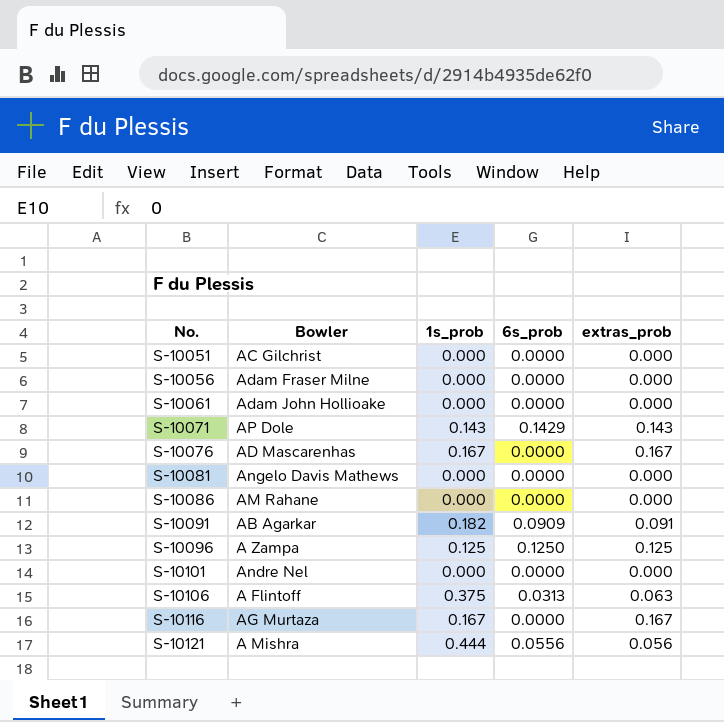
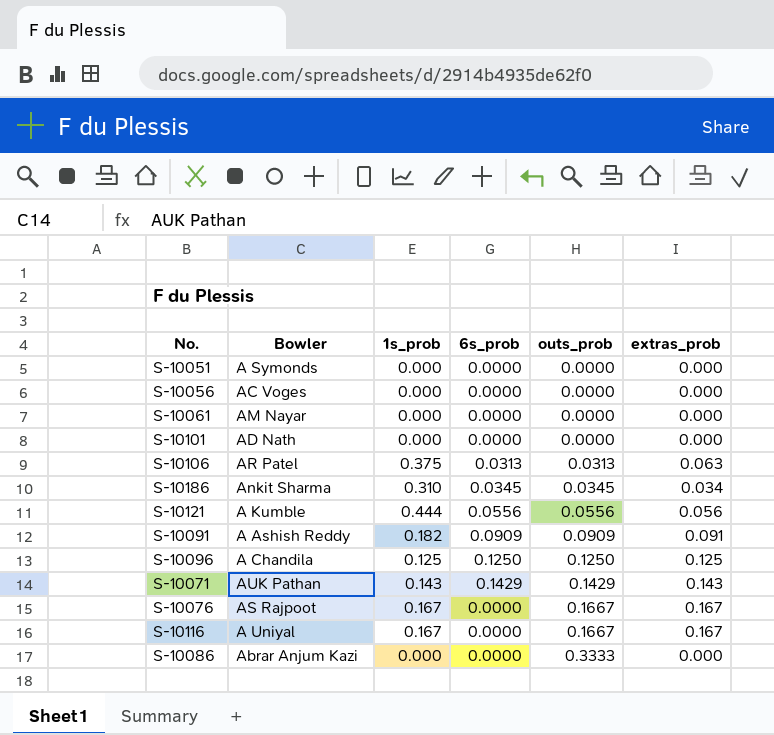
row order: No. ascending -> outs_prob ascending
column outs_prob | position: none -> 5
row S-10081: Angelo Davis Mathews | 0.000 | 0.0000 | 0.000 -> none
S-10051 | Bowler: AC Gilchrist -> A Symonds
S-10056 | Bowler: Adam Fraser Milne -> AC Voges
S-10061 | Bowler: Adam John Hollioake -> AM Nayar
S-10101 | Bowler: Andre Nel -> AD Nath
S-10106 | Bowler: A Flintoff -> AR Patel
row S-10186: none -> Ankit Sharma | 0.310 | 0.0345 | 0.0345 | 0.034
S-10121 | Bowler: A Mishra -> A Kumble
S-10091 | Bowler: AB Agarkar -> A Ashish Reddy
S-10096 | Bowler: A Zampa -> A Chandila
S-10071 | Bowler: AP Dole -> AUK Pathan
S-10076 | Bowler: AD Mascarenhas -> AS Rajpoot
S-10116 | Bowler: AG Murtaza -> A Uniyal
S-10086 | Bowler: AM Rahane -> Abrar Anjum Kazi

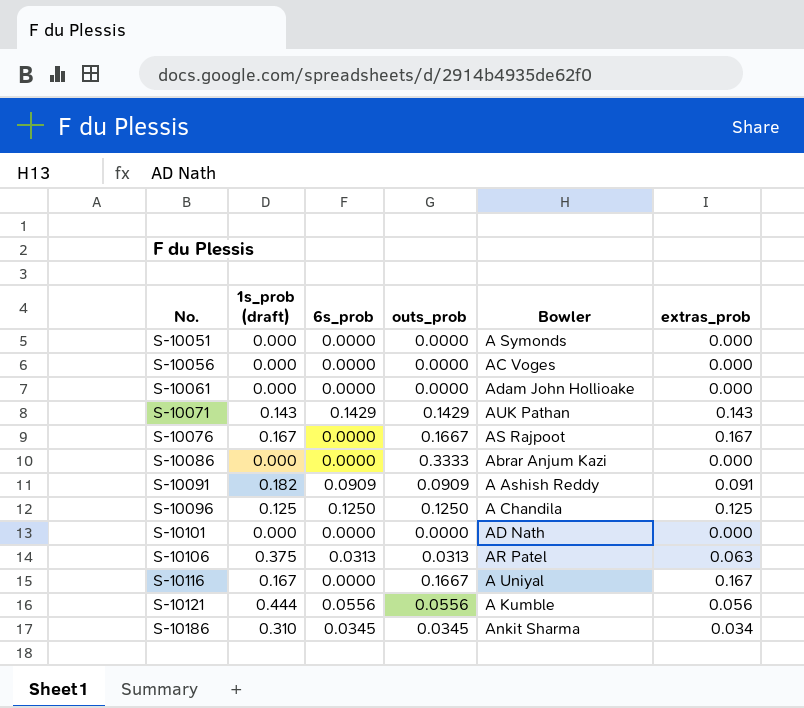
row order: outs_prob ascending -> No. ascending
column name: 1s_prob -> 1s_prob (draft)
column Bowler | position: 2 -> 5
S-10061 | Bowler: AM Nayar -> Adam John Hollioake

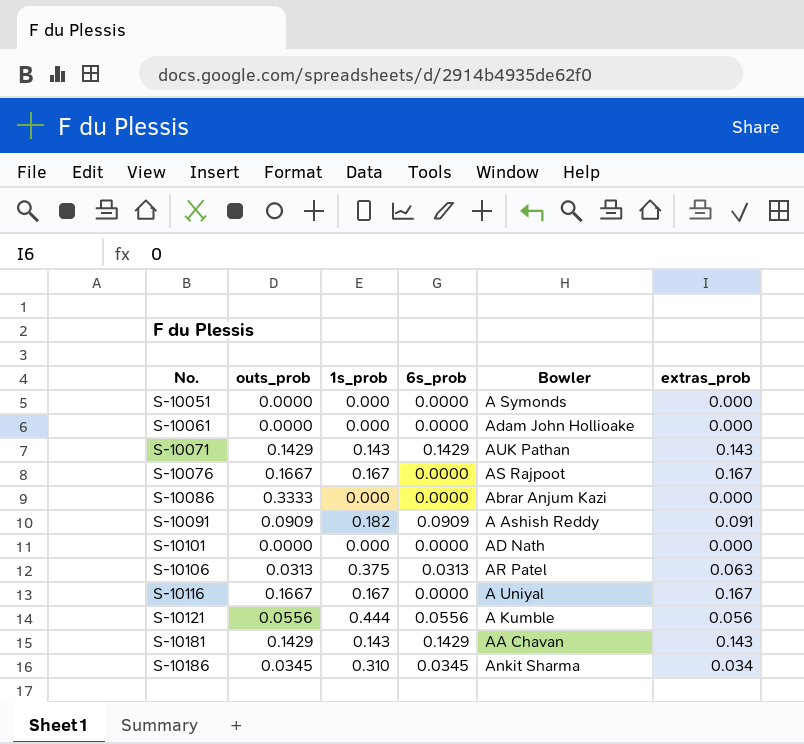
column outs_prob | position: 4 -> 2
column name: 1s_prob (draft) -> 1s_prob
row S-10056: 0.000 | 0.0000 | 0.0000 | AC Voges | 0.000 -> none
row S-10096: 0.125 | 0.1250 | 0.1250 | A Chandila | 0.125 -> none
row S-10181: none -> 0.1429 | 0.143 | 0.1429 | AA Chavan | 0.143

